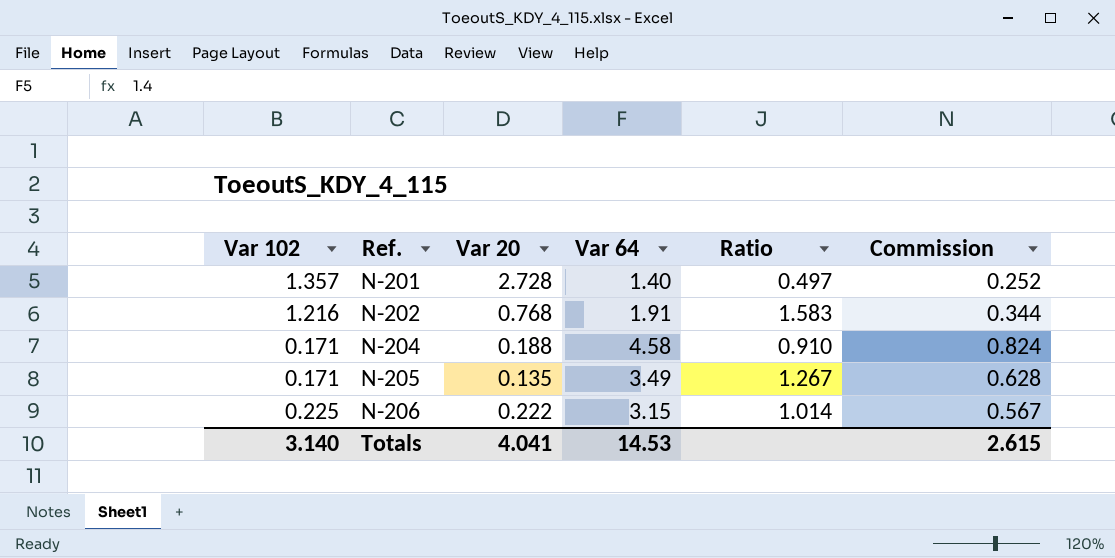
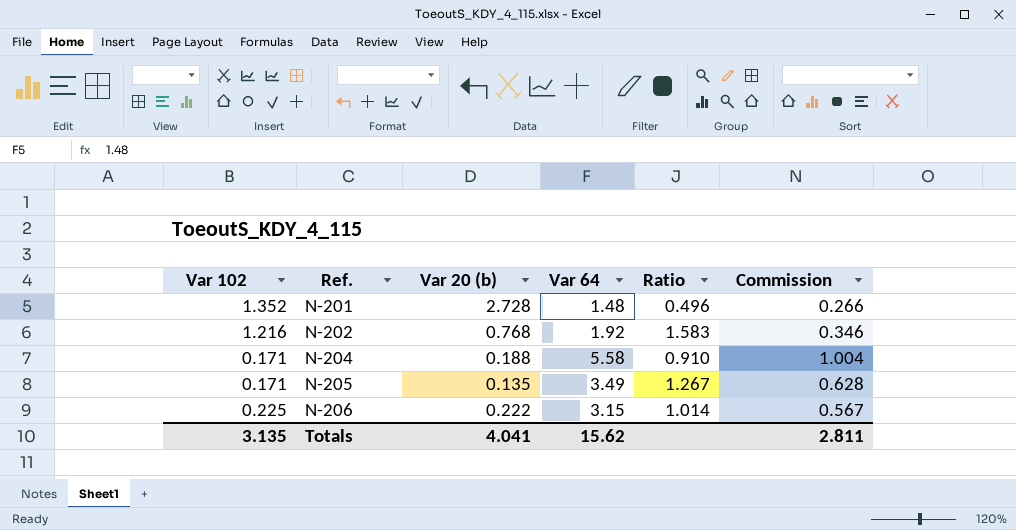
column name: Var 20 -> Var 20 (b)
N-201 | Var 102: 1.357 -> 1.352
N-201 | Var 64: 1.40 -> 1.48
N-201 | Ratio: 0.497 -> 0.496
N-201 | Commission: 0.252 -> 0.266
N-202 | Var 64: 1.91 -> 1.92
N-202 | Commission: 0.344 -> 0.346
N-204 | Var 64: 4.58 -> 5.58
N-204 | Commission: 0.824 -> 1.004
Totals | Var 102: 3.140 -> 3.135
Totals | Var 64: 14.53 -> 15.62
Totals | Commission: 2.615 -> 2.811

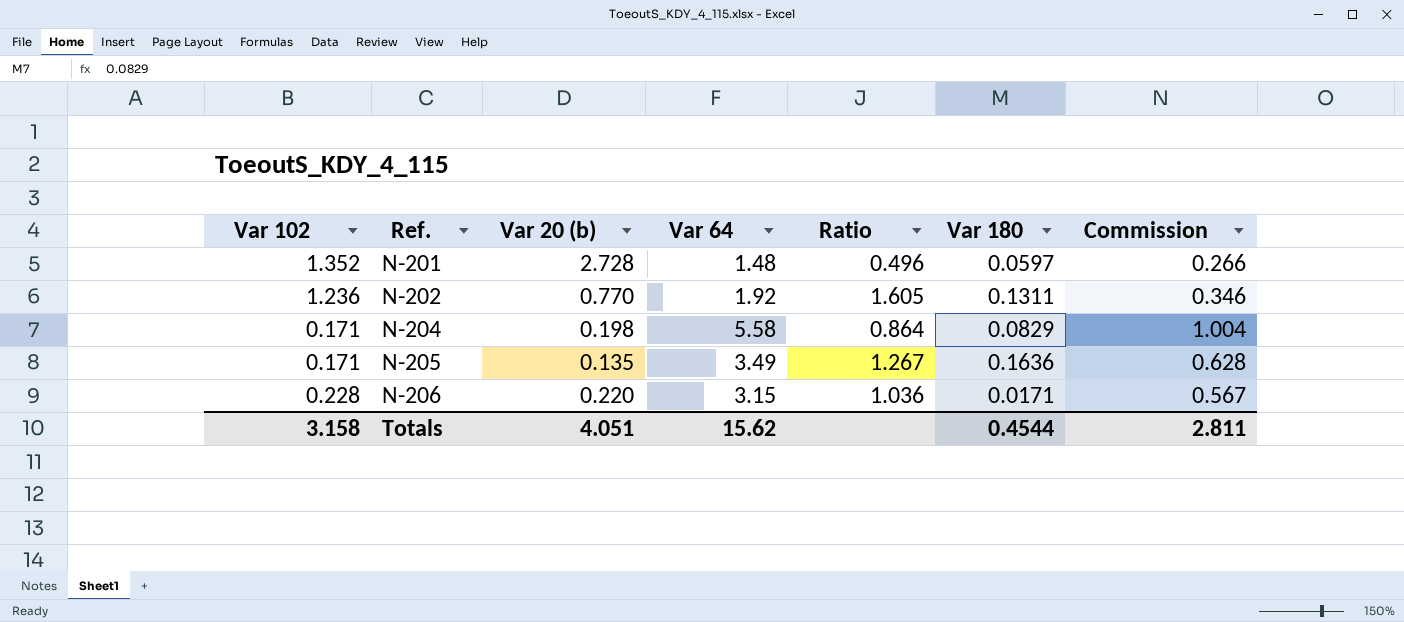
column Var 180 | position: none -> 6
N-202 | Var 102: 1.216 -> 1.236
N-202 | Var 20 (b): 0.768 -> 0.770
N-202 | Ratio: 1.583 -> 1.605
N-204 | Var 20 (b): 0.188 -> 0.198
N-204 | Ratio: 0.910 -> 0.864
N-206 | Var 102: 0.225 -> 0.228
N-206 | Var 20 (b): 0.222 -> 0.220
N-206 | Ratio: 1.014 -> 1.036
Totals | Var 102: 3.135 -> 3.158
Totals | Var 20 (b): 4.041 -> 4.051

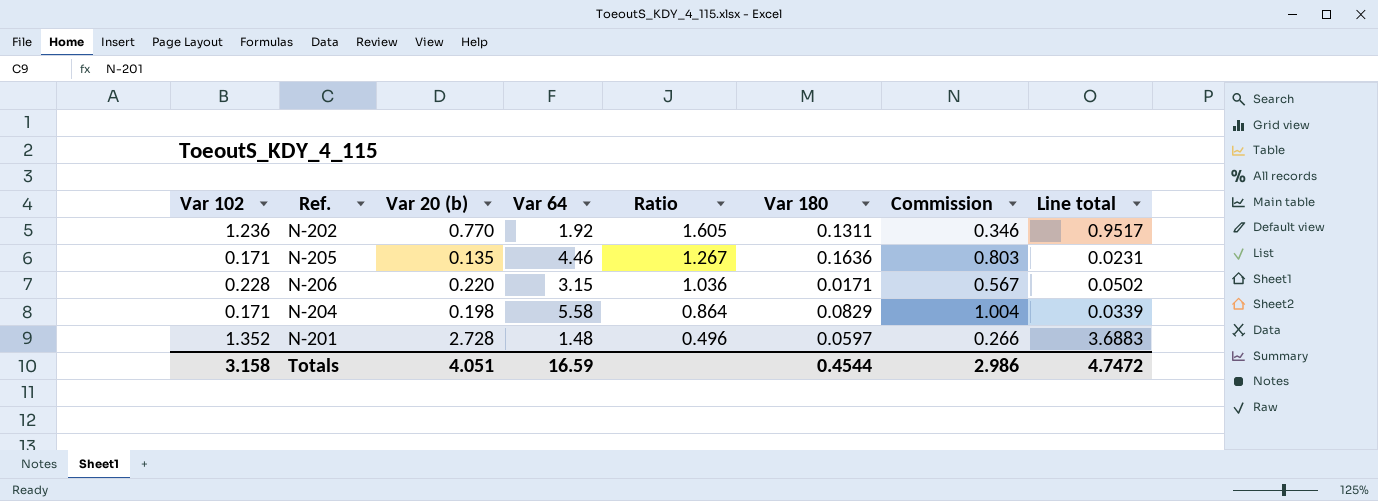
row order: Ref. ascending -> Ratio descending
column Line total | formula: none -> [Var 102] * [Var 20 (b)]
N-205 | Var 64: 3.49 -> 4.46
N-205 | Commission: 0.628 -> 0.803
Totals | Var 64: 15.62 -> 16.59
Totals | Commission: 2.811 -> 2.986

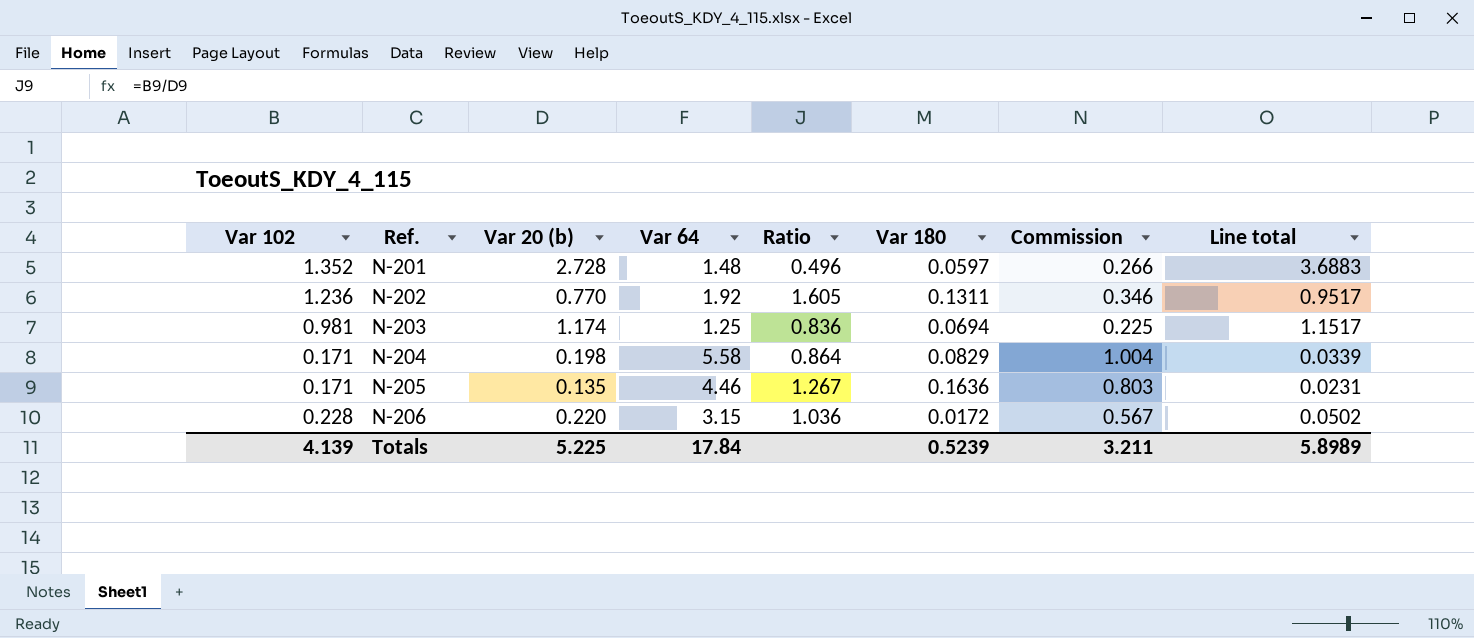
row order: Ratio descending -> Ref. ascending
row N-203: none -> 0.981 | 1.174 | 1.25 | 0.836 | 0.0694 | 0.225 | 1.1517
N-206 | Var 180: 0.0171 -> 0.0172
Totals | Var 102: 3.158 -> 4.139
Totals | Var 20 (b): 4.051 -> 5.225
Totals | Var 64: 16.59 -> 17.84
Totals | Var 180: 0.4544 -> 0.5239
Totals | Commission: 2.986 -> 3.211
Totals | Line total: 4.7472 -> 5.8989

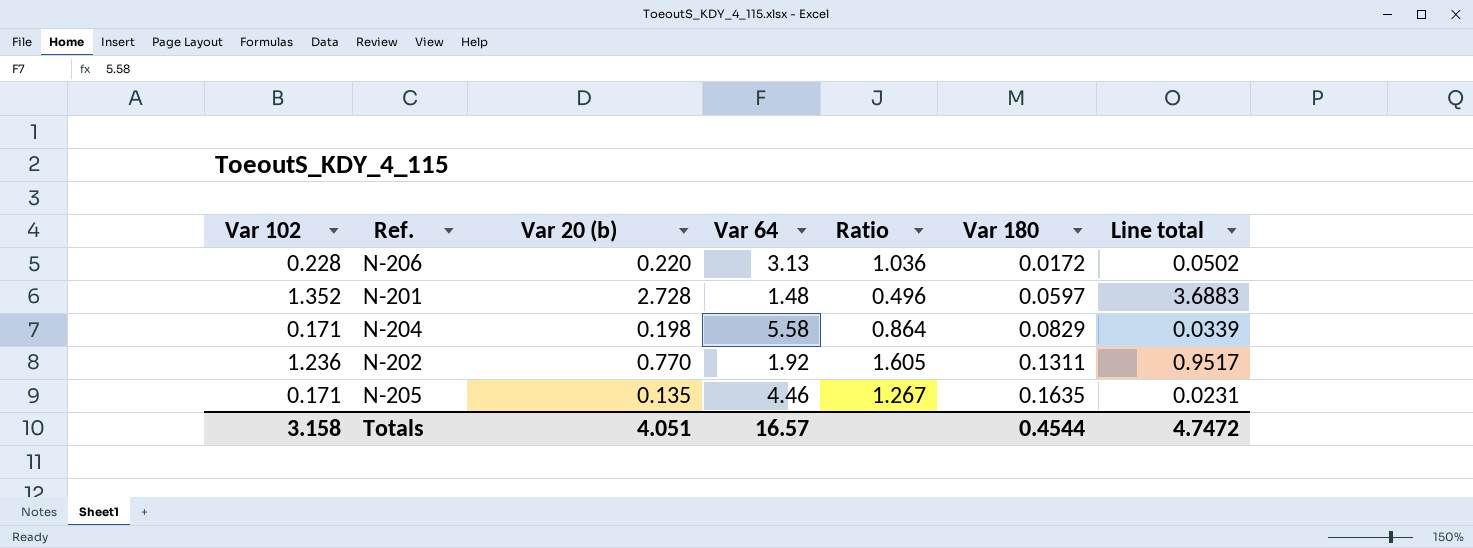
row order: Ref. ascending -> Var 180 ascending
column Commission | formula: [Var 64] * 0.18 -> none
row N-203: 0.981 | 1.174 | 1.25 | 0.836 | 0.0694 | 0.225 | 1.1517 -> none
N-206 | Var 64: 3.15 -> 3.13
N-205 | Var 180: 0.1636 -> 0.1635
Totals | Var 102: 4.139 -> 3.158
Totals | Var 20 (b): 5.225 -> 4.051
Totals | Var 64: 17.84 -> 16.57
Totals | Var 180: 0.5239 -> 0.4544
Totals | Line total: 5.8989 -> 4.7472

